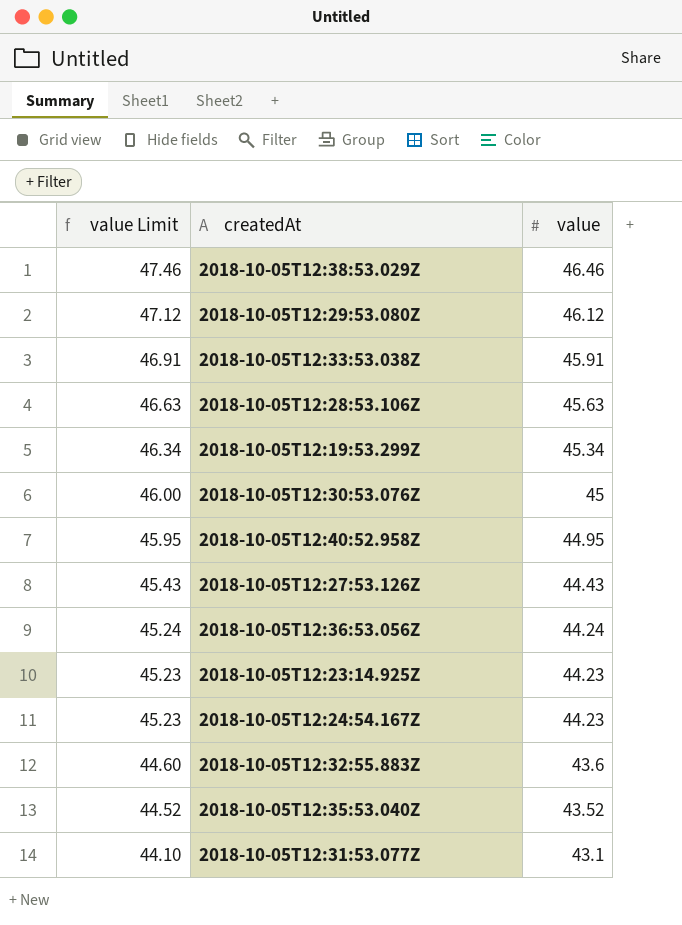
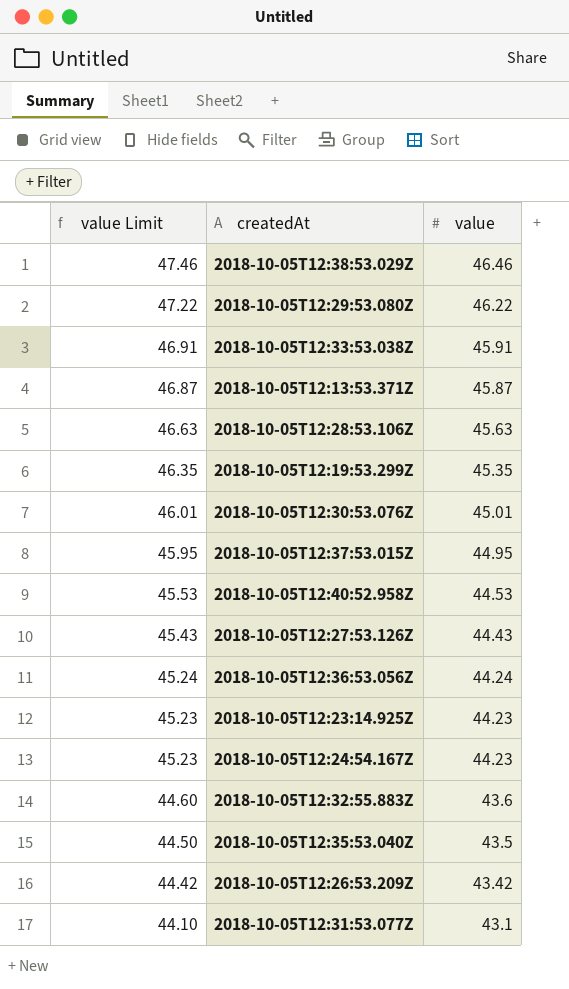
2018-10-05T12:29:53.080Z | value Limit: 47.12 -> 47.22
2018-10-05T12:29:53.080Z | value: 46.12 -> 46.22
row 2018-10-05T12:13:53.371Z: none -> 46.87 | 45.87
2018-10-05T12:19:53.299Z | value Limit: 46.34 -> 46.35
2018-10-05T12:19:53.299Z | value: 45.34 -> 45.35
2018-10-05T12:30:53.076Z | value Limit: 46.00 -> 46.01
2018-10-05T12:30:53.076Z | value: 45 -> 45.01
row 2018-10-05T12:37:53.015Z: none -> 45.95 | 44.95
2018-10-05T12:40:52.958Z | value Limit: 45.95 -> 45.53
2018-10-05T12:40:52.958Z | value: 44.95 -> 44.53
2018-10-05T12:35:53.040Z | value Limit: 44.52 -> 44.50
2018-10-05T12:35:53.040Z | value: 43.52 -> 43.5
row 2018-10-05T12:26:53.209Z: none -> 44.42 | 43.42

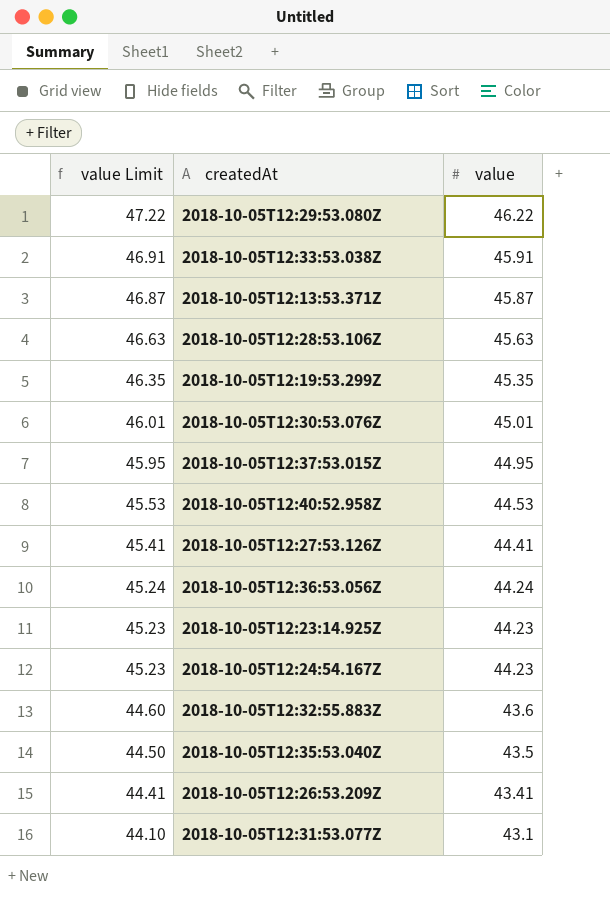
row 2018-10-05T12:38:53.029Z: 47.46 | 46.46 -> none
2018-10-05T12:27:53.126Z | value Limit: 45.43 -> 45.41
2018-10-05T12:27:53.126Z | value: 44.43 -> 44.41
2018-10-05T12:26:53.209Z | value Limit: 44.42 -> 44.41
2018-10-05T12:26:53.209Z | value: 43.42 -> 43.41

